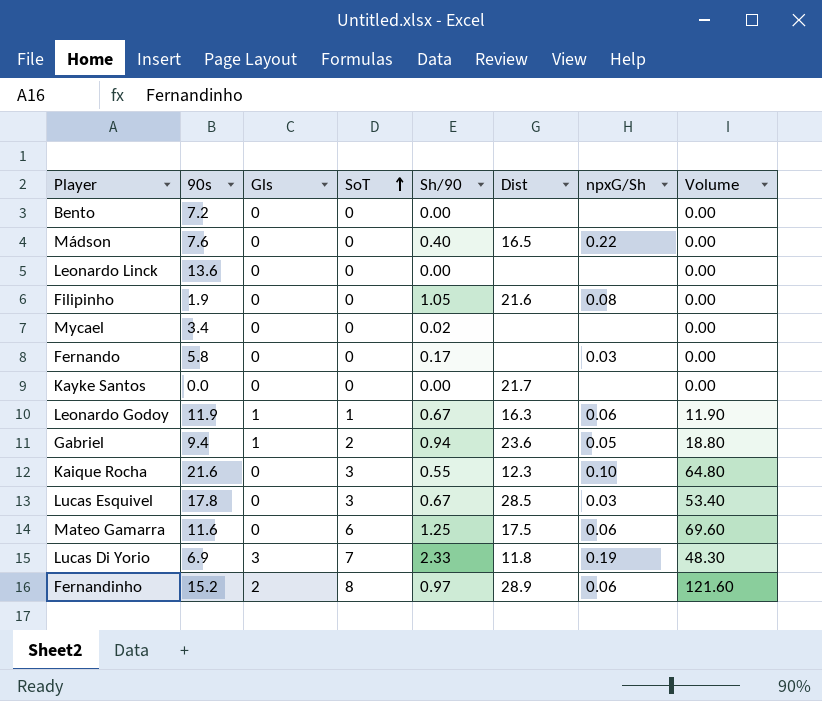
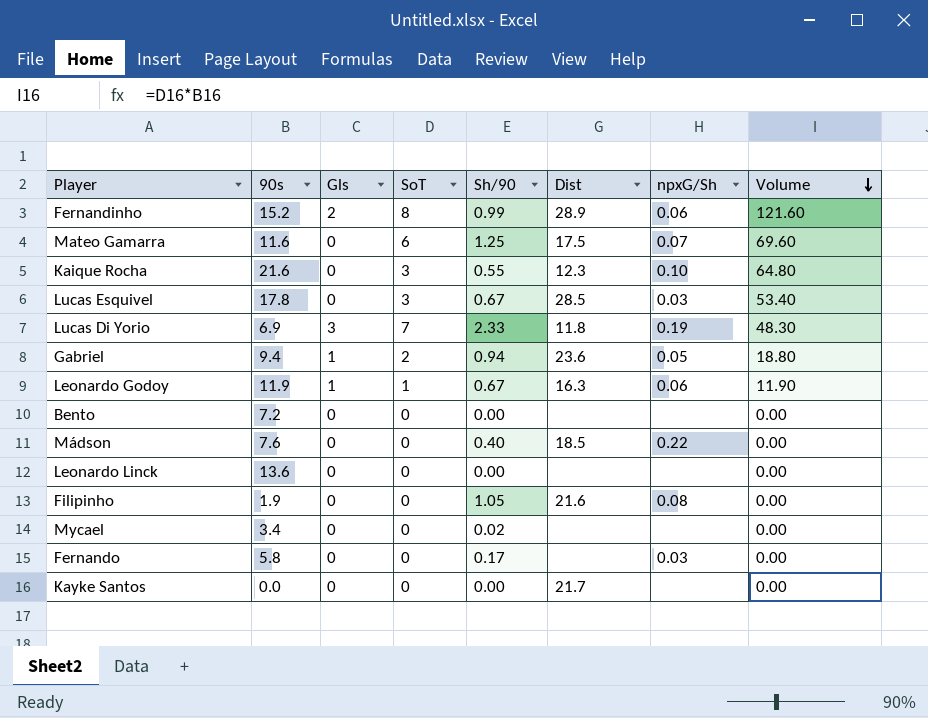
row order: SoT ascending -> Volume descending
Fernandinho | Sh/90: 0.97 -> 0.99
Mateo Gamarra | npxG/Sh: 0.06 -> 0.07
Mádson | Dist: 16.5 -> 18.5

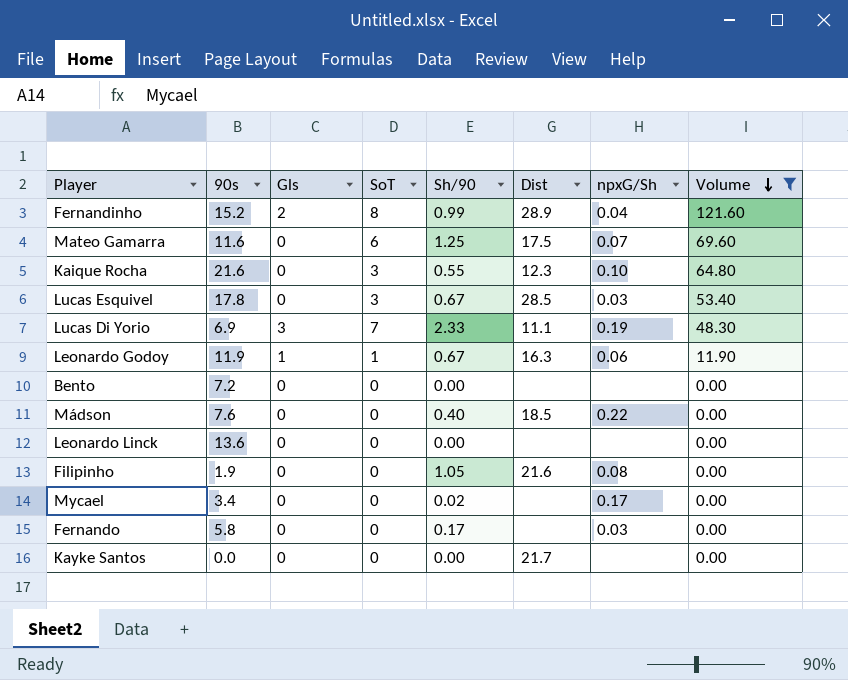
filter: none -> Volume != 18.80
Fernandinho | npxG/Sh: 0.06 -> 0.04
Lucas Di Yorio | Dist: 11.8 -> 11.1
Mycael | npxG/Sh: none -> 0.17

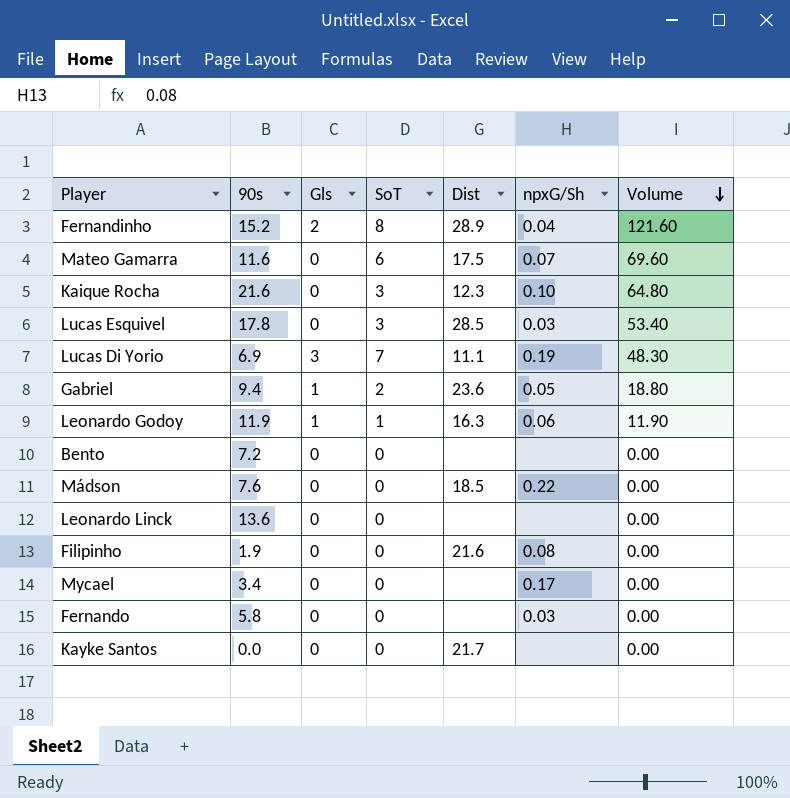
filter: Volume != 18.80 -> none
column Sh/90 | position: 5 -> none

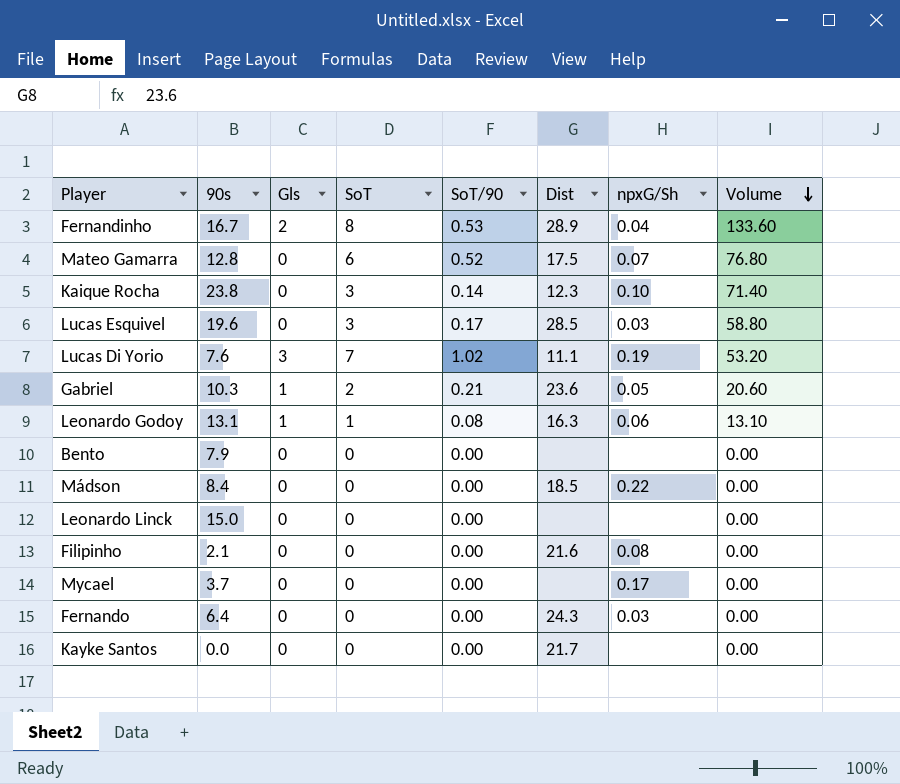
column SoT/90 | position: none -> 5
Fernandinho | 90s: 15.2 -> 16.7
Fernandinho | Volume: 121.60 -> 133.60
Mateo Gamarra | 90s: 11.6 -> 12.8
Mateo Gamarra | Volume: 69.60 -> 76.80
Kaique Rocha | 90s: 21.6 -> 23.8
Kaique Rocha | Volume: 64.80 -> 71.40
Lucas Esquivel | 90s: 17.8 -> 19.6
Lucas Esquivel | Volume: 53.40 -> 58.80
Lucas Di Yorio | 90s: 6.9 -> 7.6
Lucas Di Yorio | Volume: 48.30 -> 53.20
Gabriel | 90s: 9.4 -> 10.3
Gabriel | Volume: 18.80 -> 20.60
Leonardo Godoy | 90s: 11.9 -> 13.1
Leonardo Godoy | Volume: 11.90 -> 13.10
Bento | 90s: 7.2 -> 7.9
Mádson | 90s: 7.6 -> 8.4
Leonardo Linck | 90s: 13.6 -> 15.0
Filipinho | 90s: 1.9 -> 2.1
Mycael | 90s: 3.4 -> 3.7
Fernando | 90s: 5.8 -> 6.4
Fernando | Dist: none -> 24.3

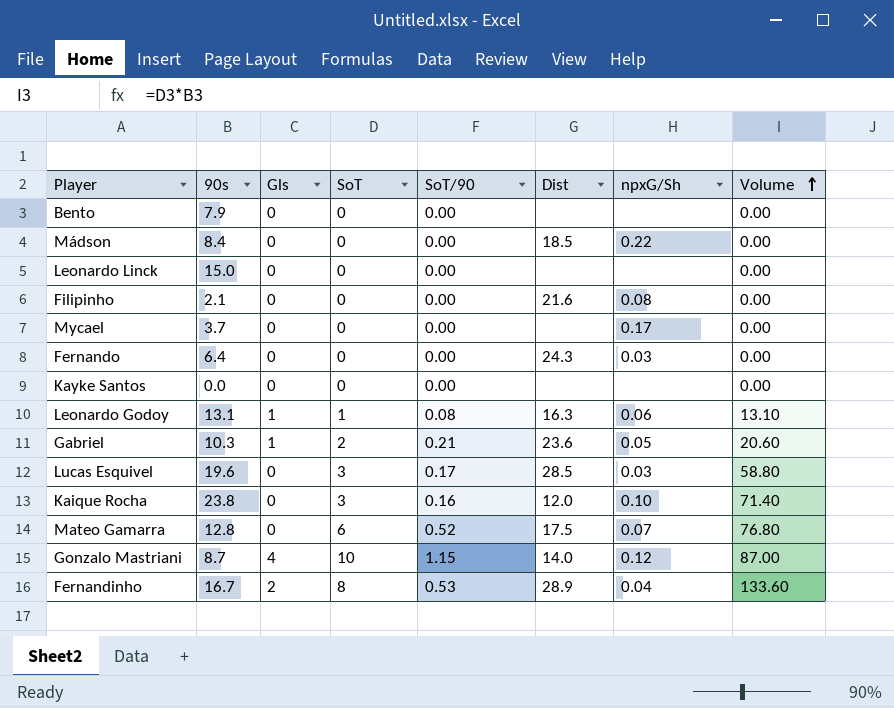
row order: Volume descending -> Volume ascending
row Lucas Di Yorio: 7.6 | 3 | 7 | 1.02 | 11.1 | 0.19 | 53.20 -> none
Kayke Santos | Dist: 21.7 -> none
Kaique Rocha | SoT/90: 0.14 -> 0.16
Kaique Rocha | Dist: 12.3 -> 12.0
row Gonzalo Mastriani: none -> 8.7 | 4 | 10 | 1.15 | 14.0 | 0.12 | 87.00

